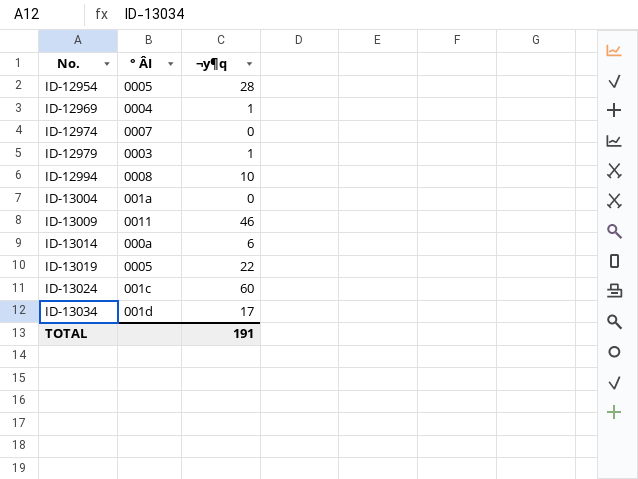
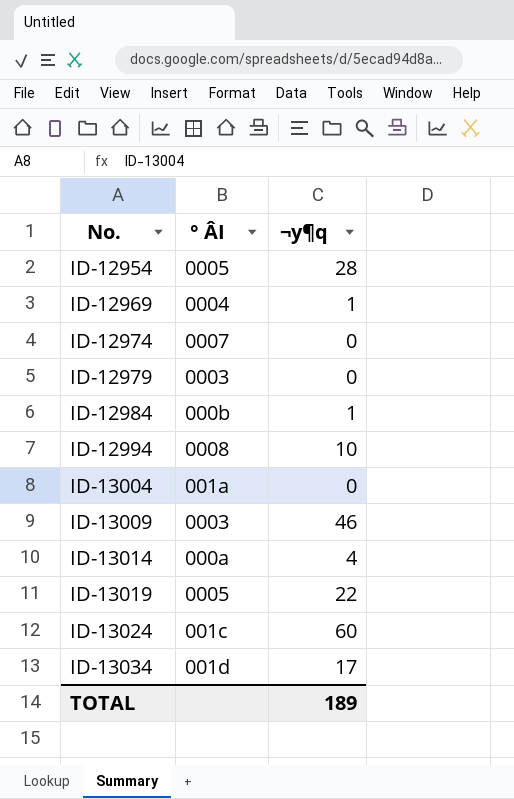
ID-12979 | ¬y¶q: 1 -> 0
row ID-12984: none -> 000b | 1
ID-13009 | ° ÂI: 0011 -> 0003
ID-13014 | ¬y¶q: 6 -> 4
TOTAL | ¬y¶q: 191 -> 189

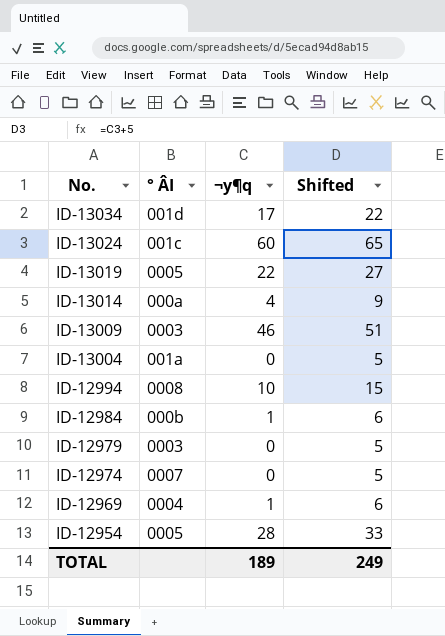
row order: No. ascending -> No. descending
column Shifted | formula: none -> [¬y¶q] + 5

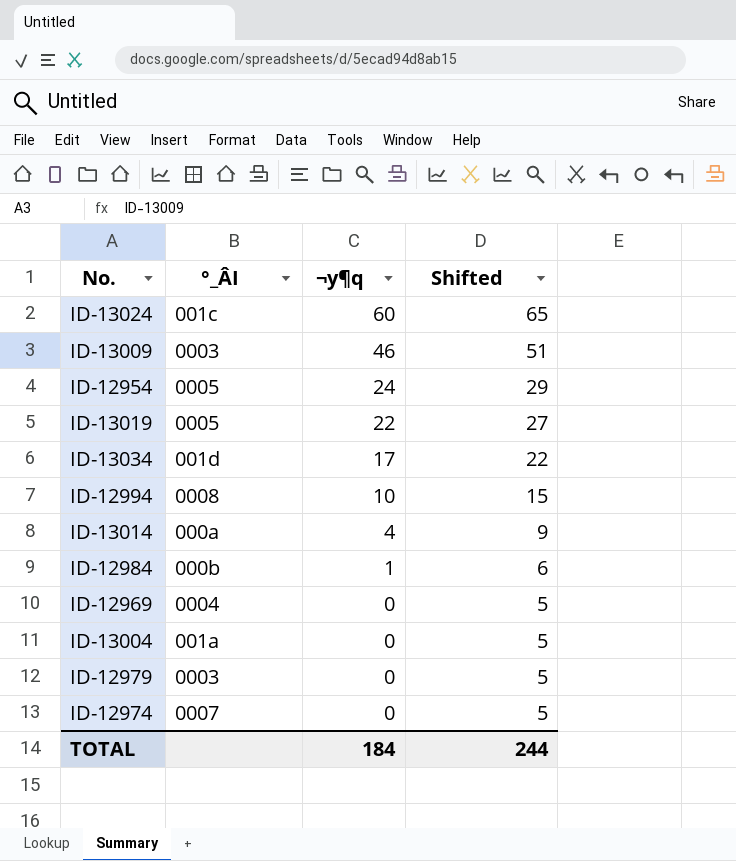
row order: No. descending -> ¬y¶q descending
column name: ° ÂI -> °_ÂI
ID-12954 | ¬y¶q: 28 -> 24
ID-12954 | Shifted: 33 -> 29
ID-12969 | ¬y¶q: 1 -> 0
ID-12969 | Shifted: 6 -> 5
TOTAL | ¬y¶q: 189 -> 184
TOTAL | Shifted: 249 -> 244

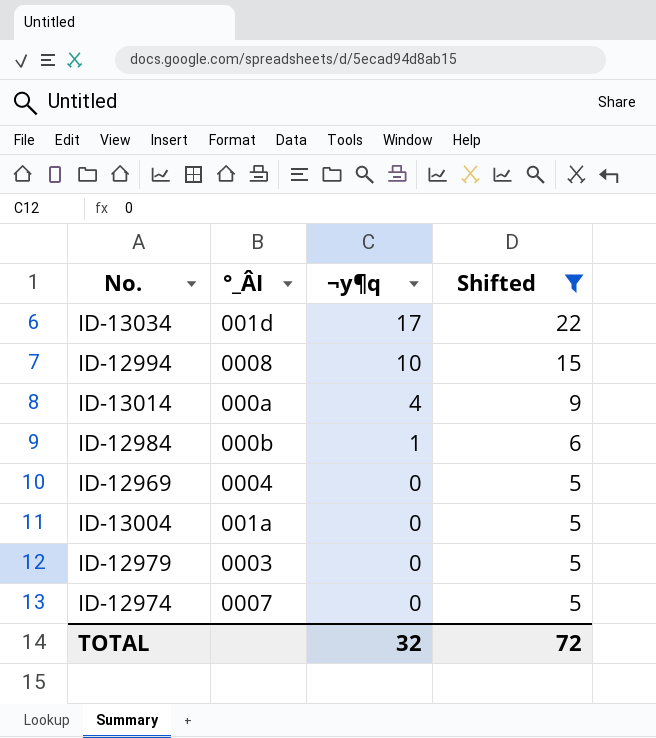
filter: none -> Shifted <= 22
TOTAL | ¬y¶q: 184 -> 32
TOTAL | Shifted: 244 -> 72

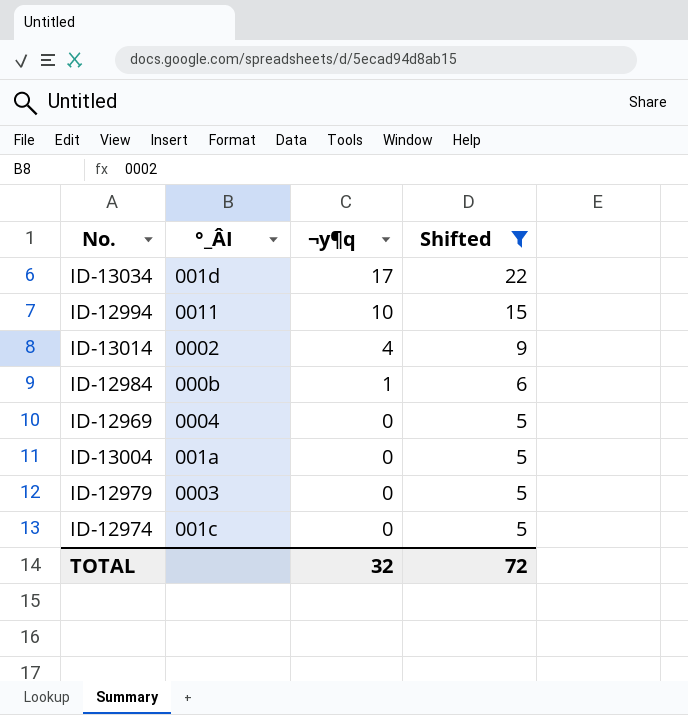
ID-12994 | °_ÂI: 0008 -> 0011
ID-13014 | °_ÂI: 000a -> 0002
ID-12974 | °_ÂI: 0007 -> 001c

